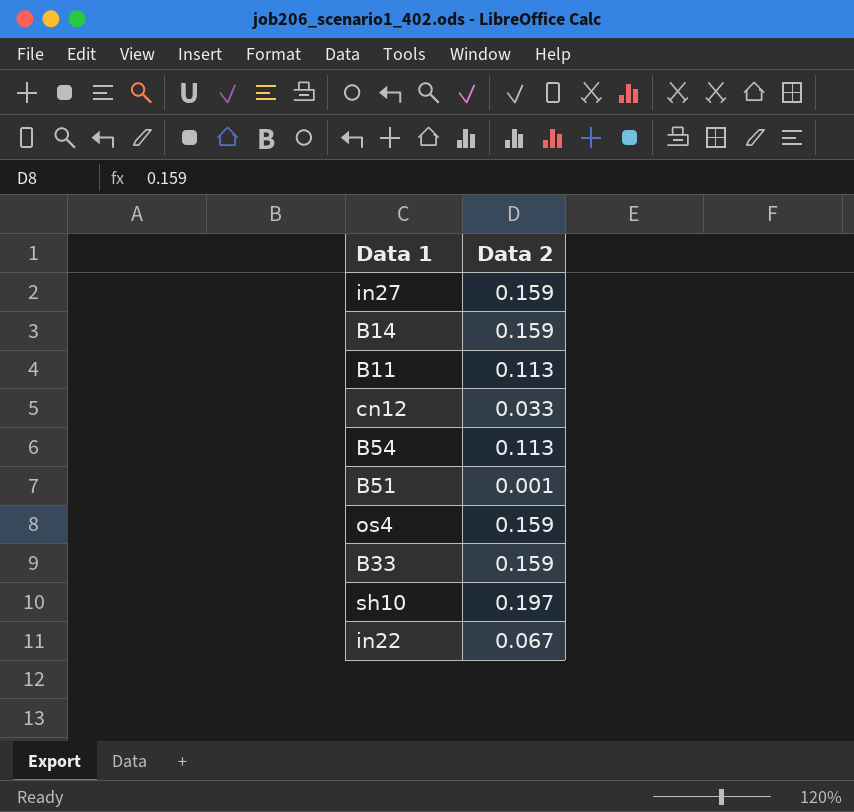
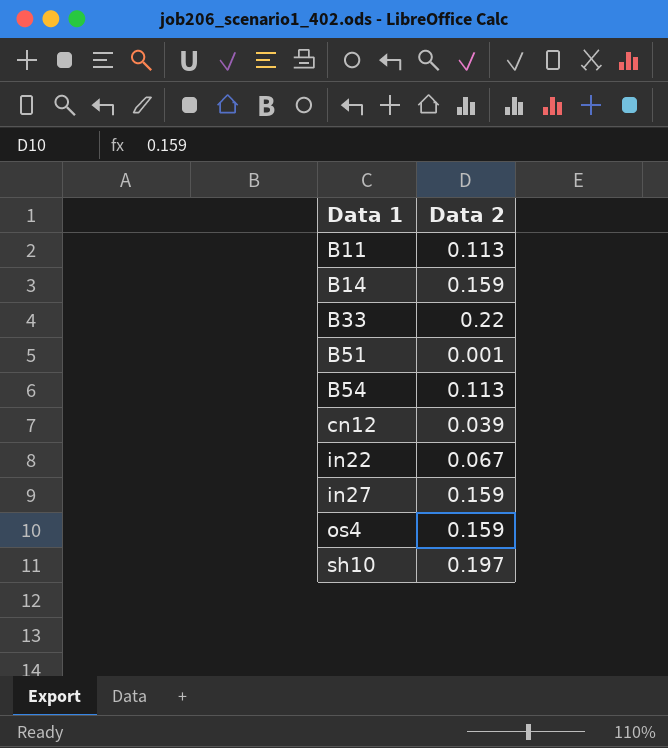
row order: none -> Data 1 ascending
B33 | Data 2: 0.159 -> 0.22
cn12 | Data 2: 0.033 -> 0.039

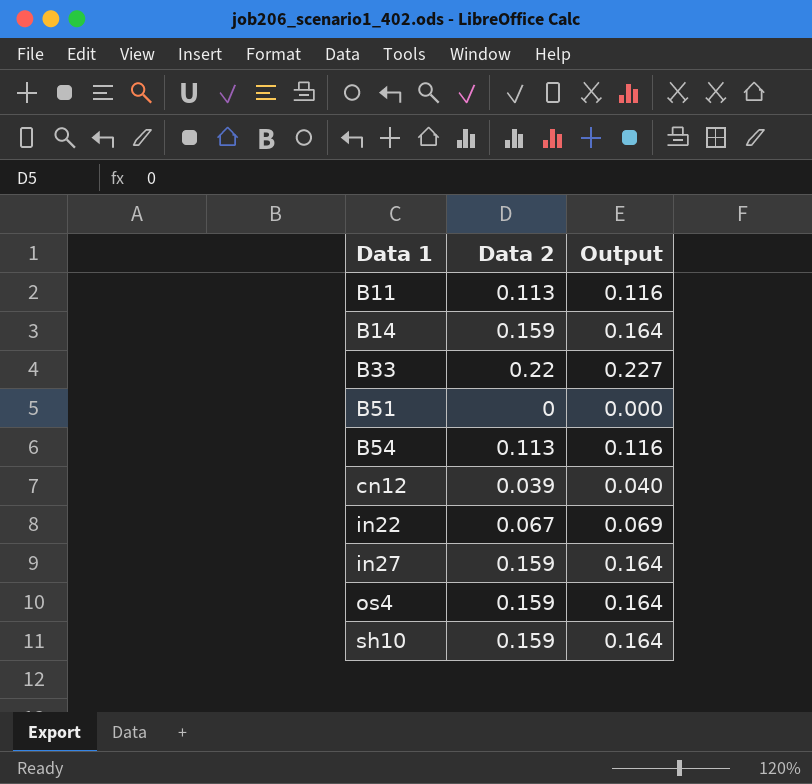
column Output | formula: none -> [Data 2] * 1.03
B51 | Data 2: 0.001 -> 0
sh10 | Data 2: 0.197 -> 0.159

